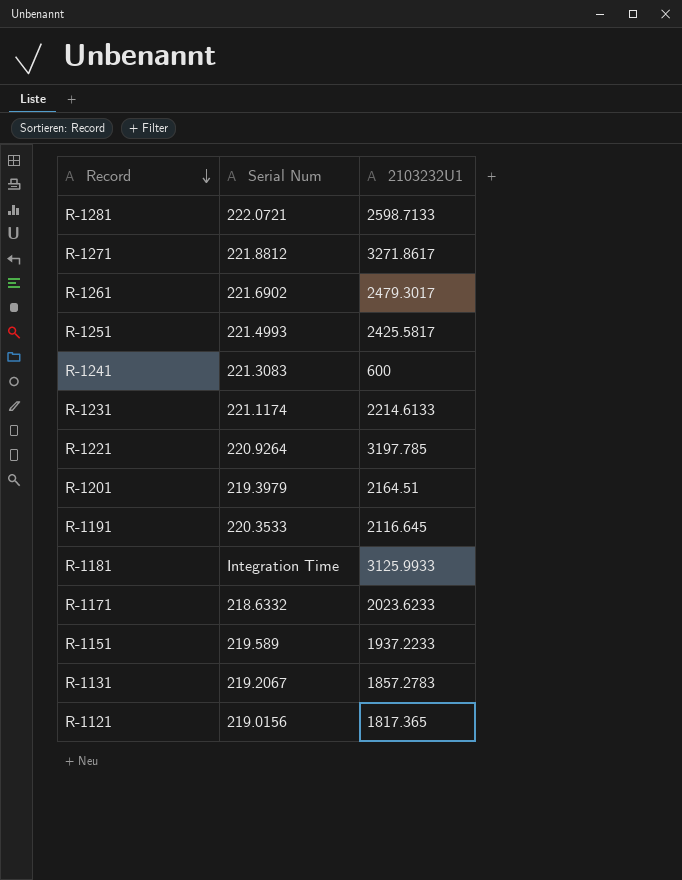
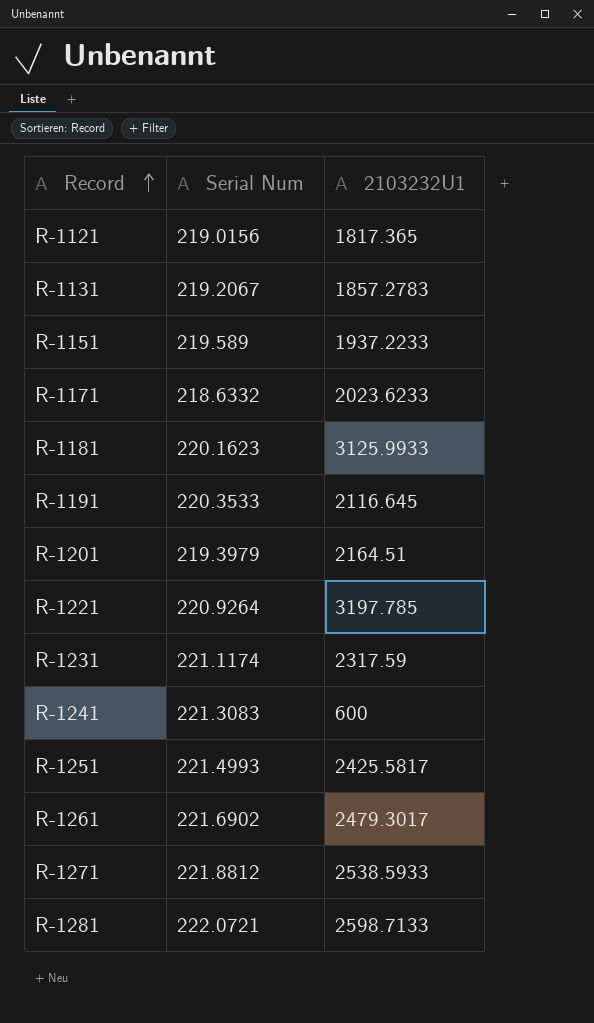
row order: Record descending -> Record ascending
R-1181 | Serial Num: Integration Time -> 220.1623
R-1231 | 2103232U1: 2214.6133 -> 2317.59
R-1271 | 2103232U1: 3271.8617 -> 2538.5933

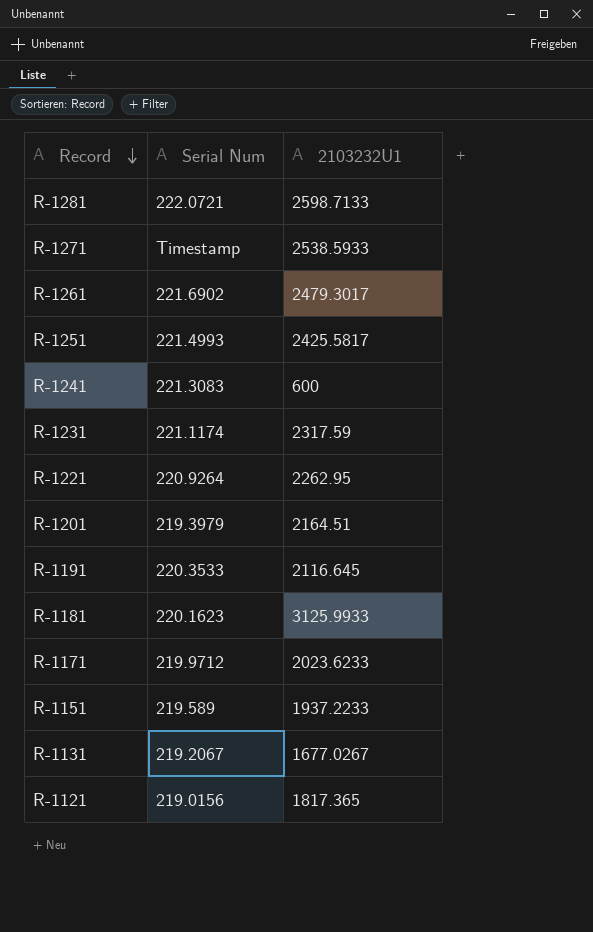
row order: Record ascending -> Record descending
R-1271 | Serial Num: 221.8812 -> Timestamp
R-1221 | 2103232U1: 3197.785 -> 2262.95
R-1171 | Serial Num: 218.6332 -> 219.9712
R-1131 | 2103232U1: 1857.2783 -> 1677.0267

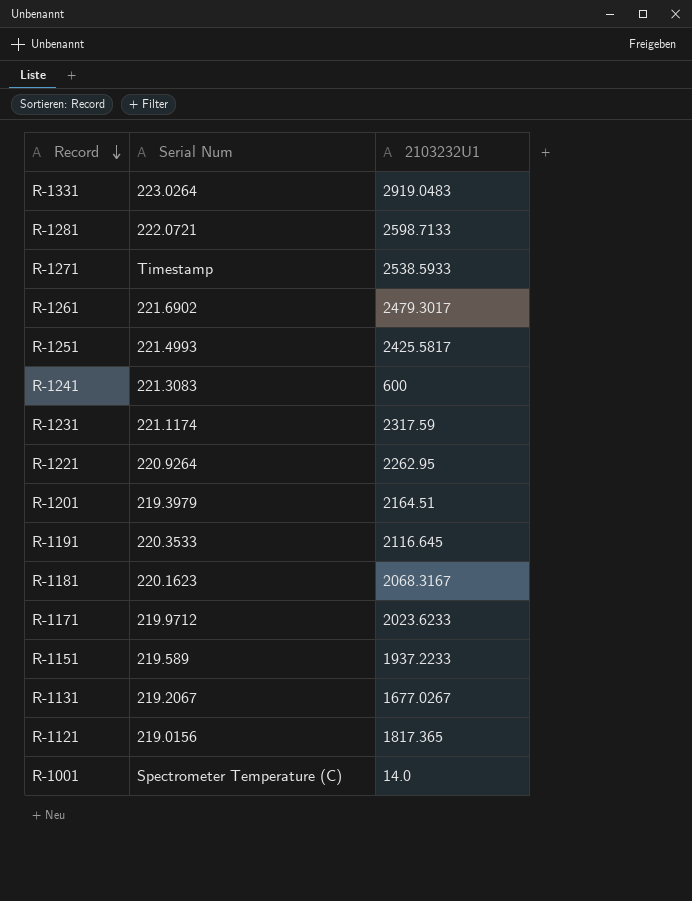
row R-1331: none -> 223.0264 | 2919.0483
R-1181 | 2103232U1: 3125.9933 -> 2068.3167
row R-1001: none -> Spectrometer Temperature (C) | 14.0

